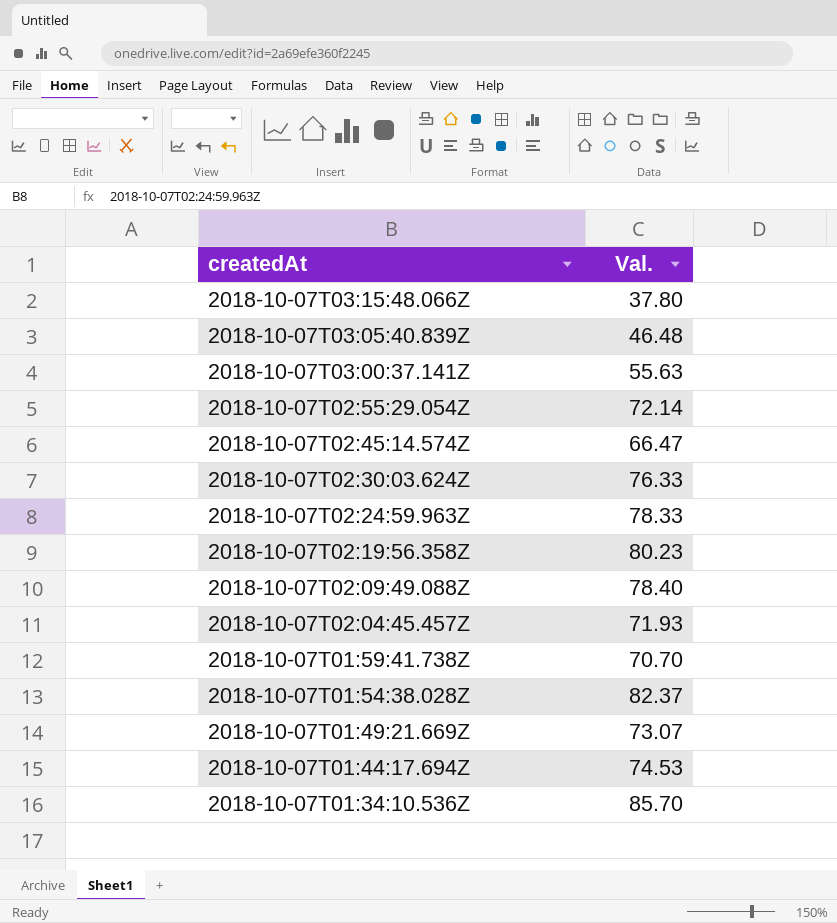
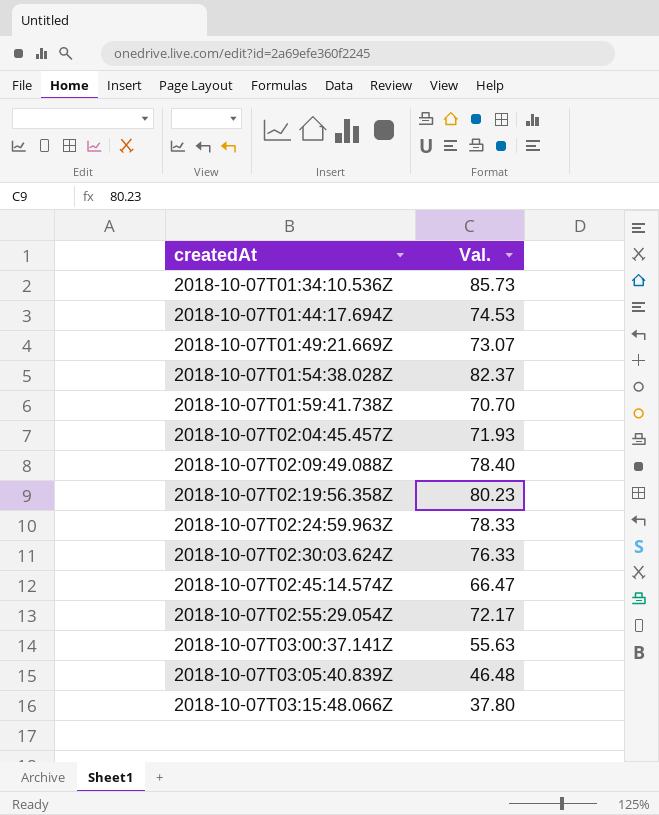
row order: createdAt descending -> createdAt ascending
2018-10-07T01:34:10.536Z | Val.: 85.70 -> 85.73
2018-10-07T02:55:29.054Z | Val.: 72.14 -> 72.17

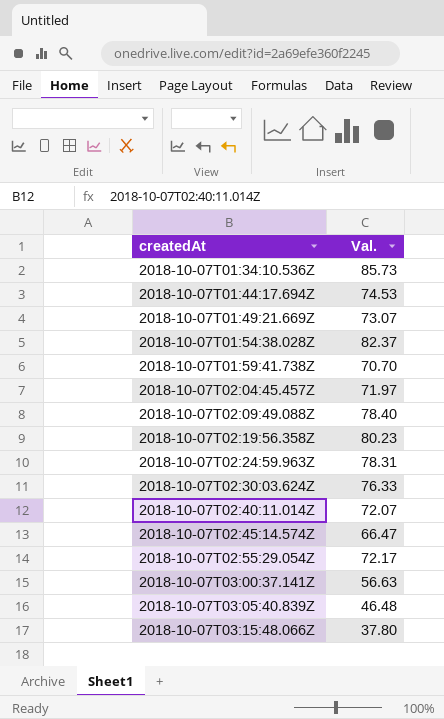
2018-10-07T02:04:45.457Z | Val.: 71.93 -> 71.97
2018-10-07T02:24:59.963Z | Val.: 78.33 -> 78.31
row 2018-10-07T02:40:11.014Z: none -> 72.07
2018-10-07T03:00:37.141Z | Val.: 55.63 -> 56.63

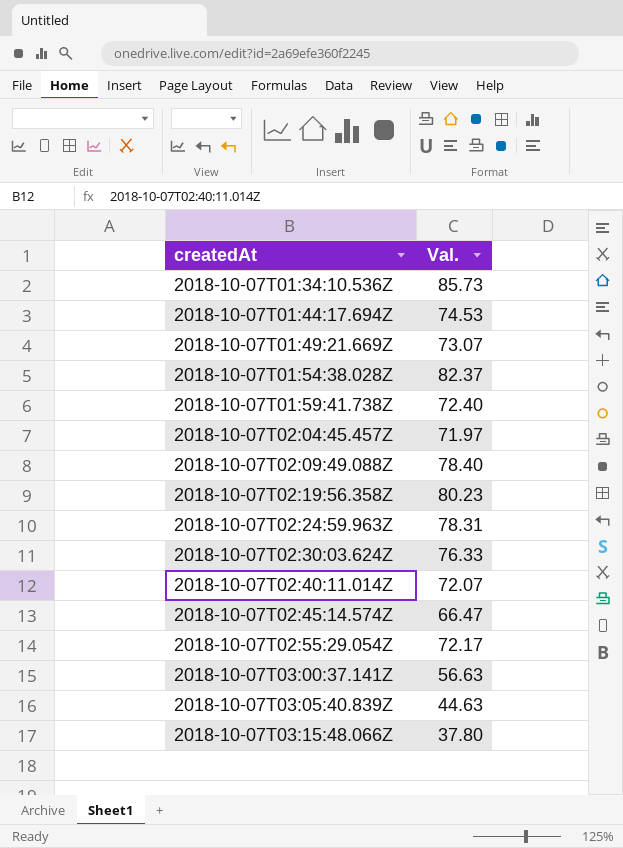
2018-10-07T01:59:41.738Z | Val.: 70.70 -> 72.40
2018-10-07T03:05:40.839Z | Val.: 46.48 -> 44.63

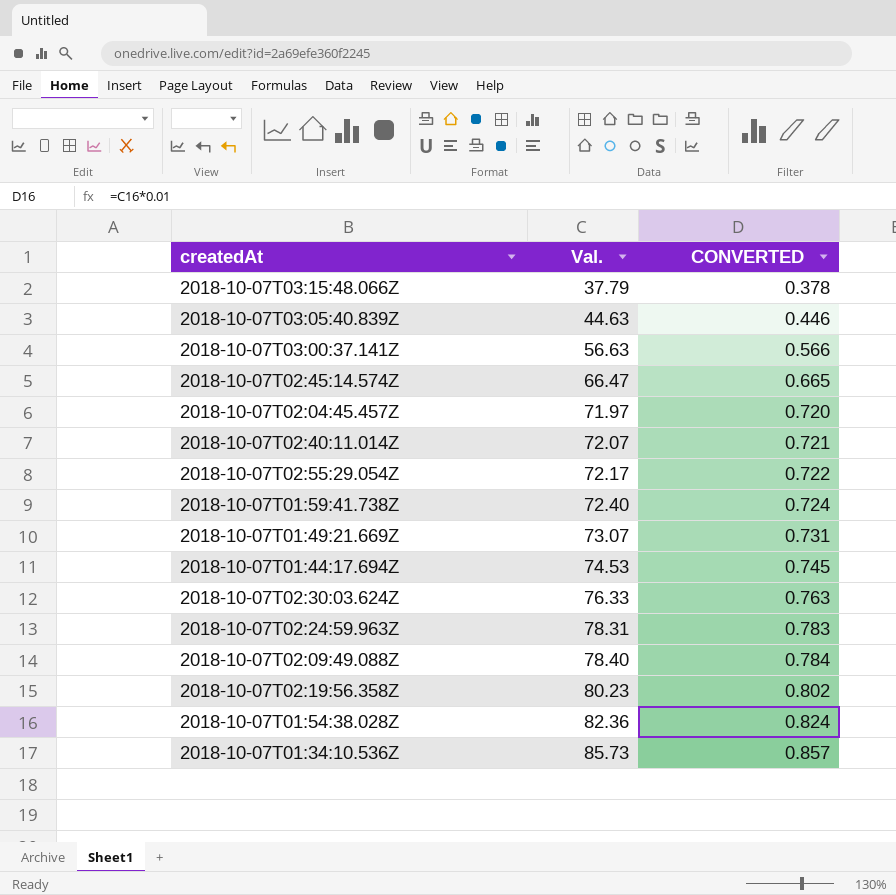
row order: createdAt ascending -> Val. ascending
column CONVERTED | formula: none -> [Val.] * 0.01
2018-10-07T03:15:48.066Z | Val.: 37.80 -> 37.79
2018-10-07T01:54:38.028Z | Val.: 82.37 -> 82.36

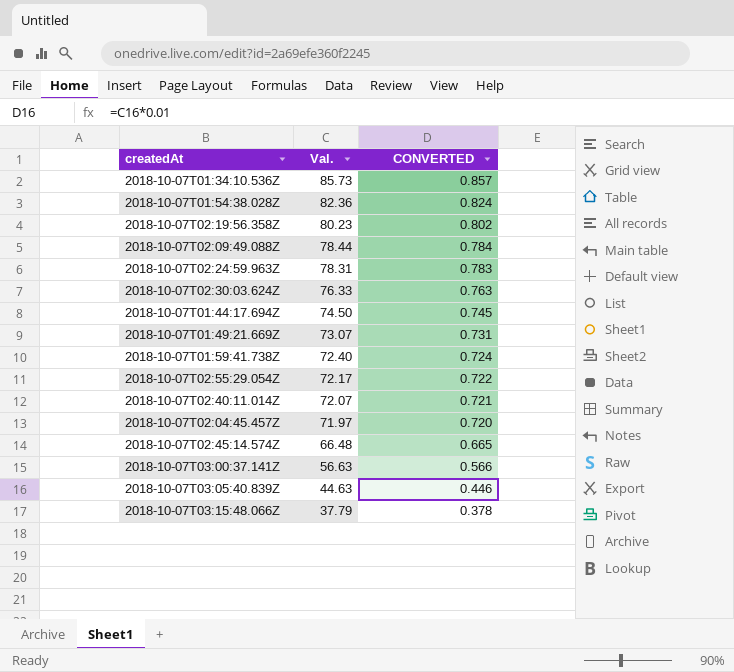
row order: Val. ascending -> Val. descending
2018-10-07T02:09:49.088Z | Val.: 78.40 -> 78.44
2018-10-07T01:44:17.694Z | Val.: 74.53 -> 74.50
2018-10-07T02:45:14.574Z | Val.: 66.47 -> 66.48

